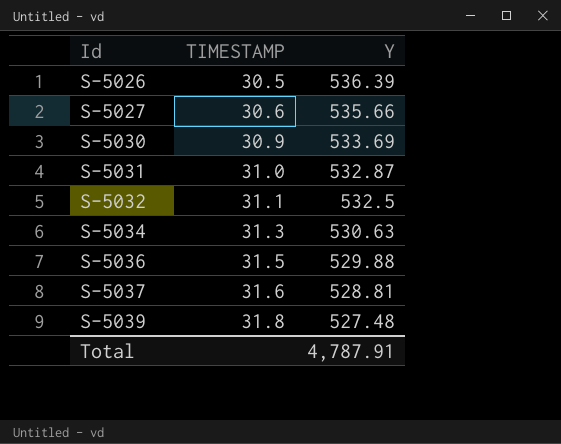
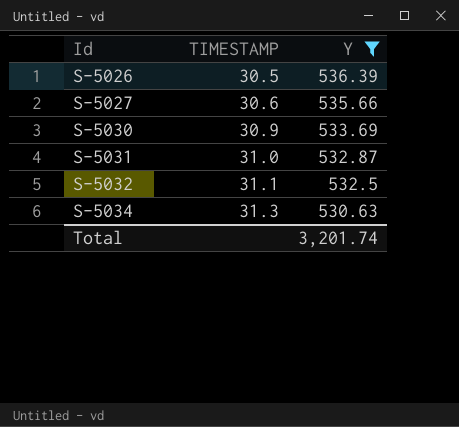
filter: none -> Y >= 530.63
Total | Y: 4,787.91 -> 3,201.74

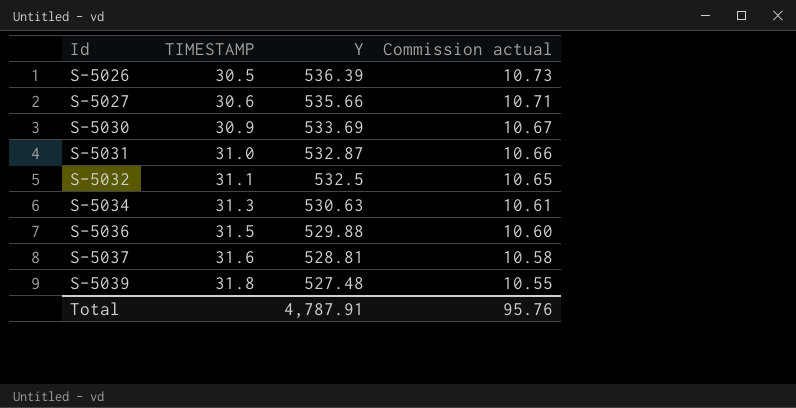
filter: Y >= 530.63 -> none
column Commission actual | formula: none -> [Y] * 0.02
Total | Y: 3,201.74 -> 4,787.91

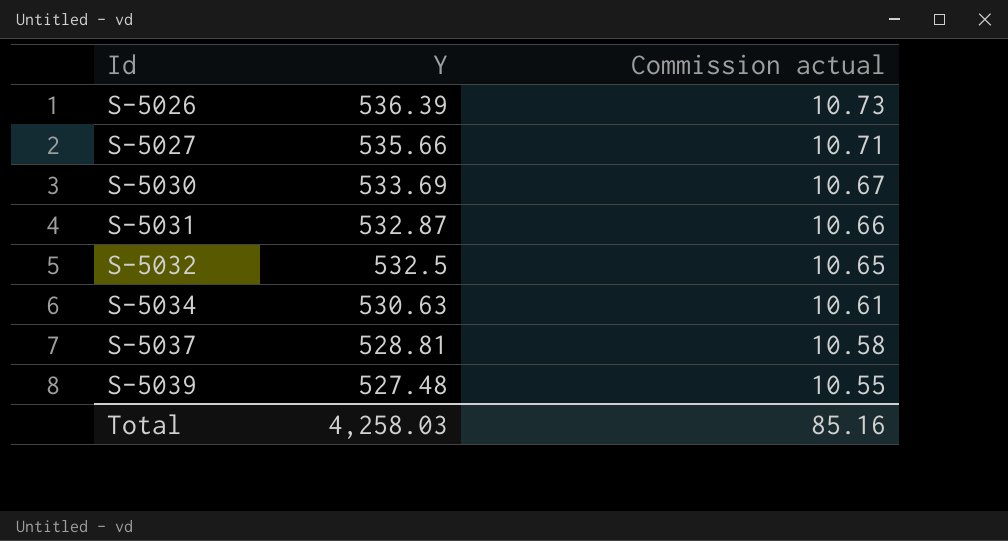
column TIMESTAMP | position: 2 -> none
row S-5036: 31.5 | 529.88 | 10.60 -> none
Total | Y: 4,787.91 -> 4,258.03
Total | Commission actual: 95.76 -> 85.16

